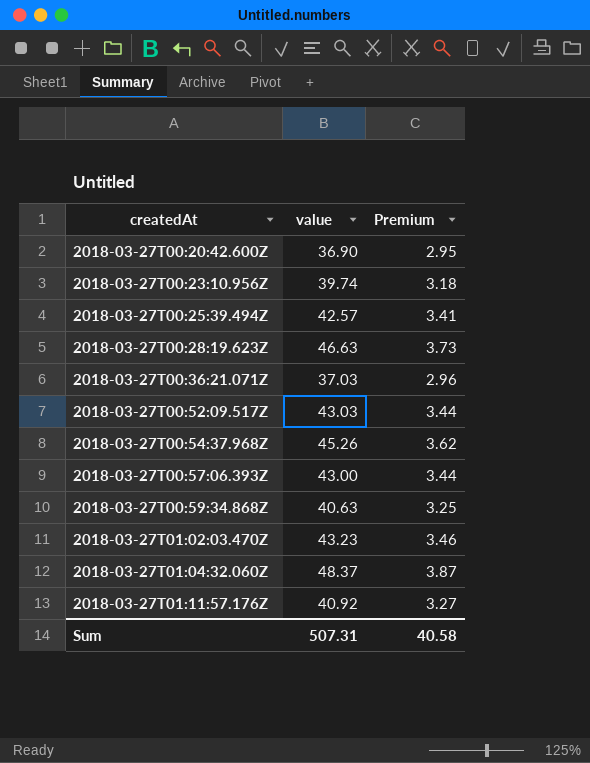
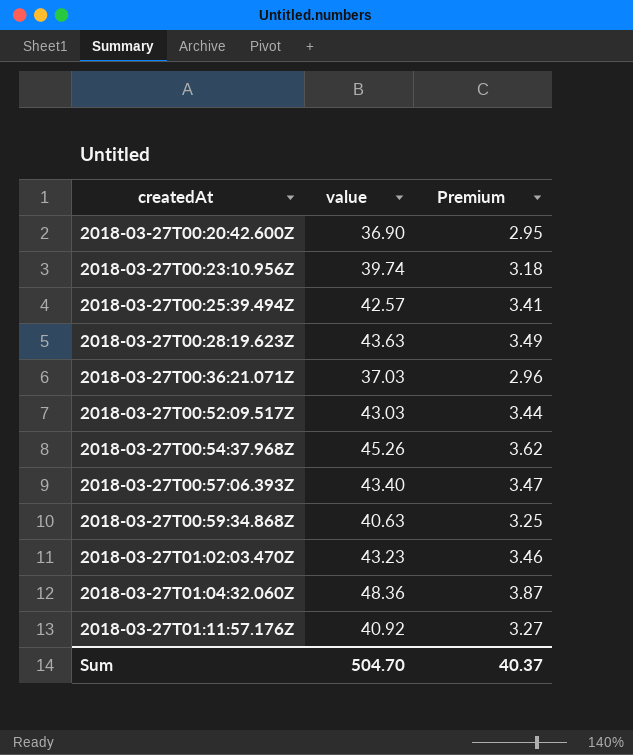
2018-03-27T00:28:19.623Z | value: 46.63 -> 43.63
2018-03-27T00:28:19.623Z | Premium: 3.73 -> 3.49
2018-03-27T00:57:06.393Z | value: 43.00 -> 43.40
2018-03-27T00:57:06.393Z | Premium: 3.44 -> 3.47
2018-03-27T01:04:32.060Z | value: 48.37 -> 48.36
Sum | value: 507.31 -> 504.70
Sum | Premium: 40.58 -> 40.37

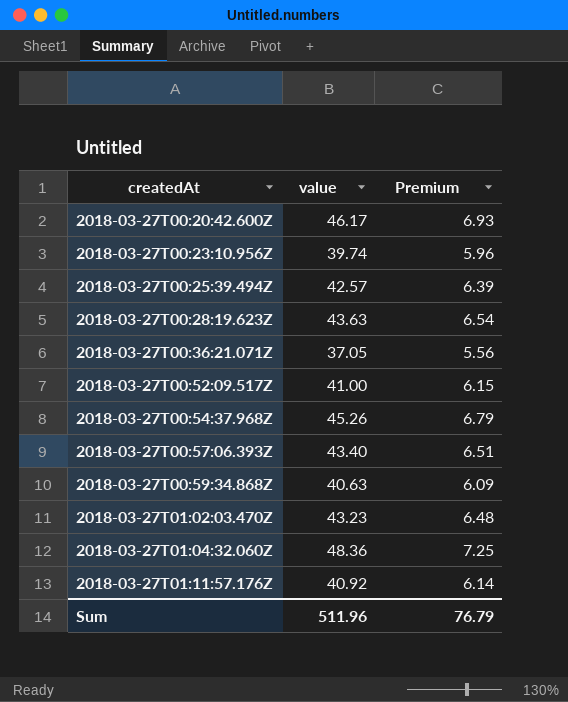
column Premium | formula: [value] * 0.08 -> [value] * 0.15
2018-03-27T00:20:42.600Z | value: 36.90 -> 46.17
2018-03-27T00:36:21.071Z | value: 37.03 -> 37.05
2018-03-27T00:52:09.517Z | value: 43.03 -> 41.00
Sum | value: 504.70 -> 511.96
Sum | Premium: 40.37 -> 76.79

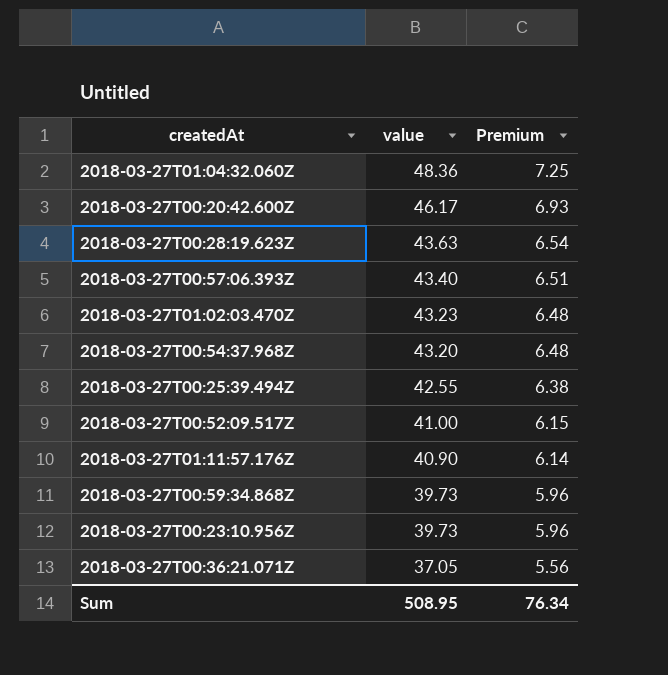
row order: createdAt ascending -> value descending
2018-03-27T00:54:37.968Z | value: 45.26 -> 43.20
2018-03-27T00:54:37.968Z | Premium: 6.79 -> 6.48
2018-03-27T00:25:39.494Z | value: 42.57 -> 42.55
2018-03-27T00:25:39.494Z | Premium: 6.39 -> 6.38
2018-03-27T01:11:57.176Z | value: 40.92 -> 40.90
2018-03-27T00:59:34.868Z | value: 40.63 -> 39.73
2018-03-27T00:59:34.868Z | Premium: 6.09 -> 5.96
2018-03-27T00:23:10.956Z | value: 39.74 -> 39.73
Sum | value: 511.96 -> 508.95
Sum | Premium: 76.79 -> 76.34

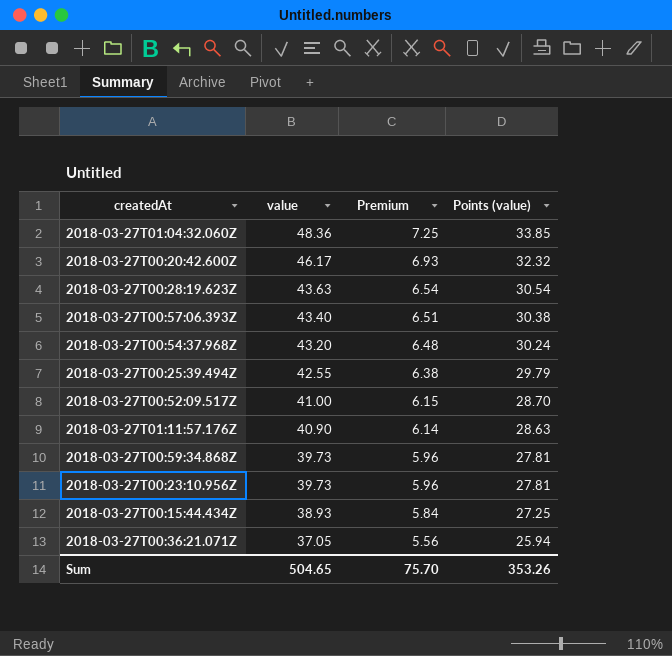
column Points (value) | formula: none -> [value] * 0.7
row 2018-03-27T01:02:03.470Z: 43.23 | 6.48 -> none
row 2018-03-27T00:15:44.434Z: none -> 38.93 | 5.84 | 27.25
Sum | value: 508.95 -> 504.65
Sum | Premium: 76.34 -> 75.70

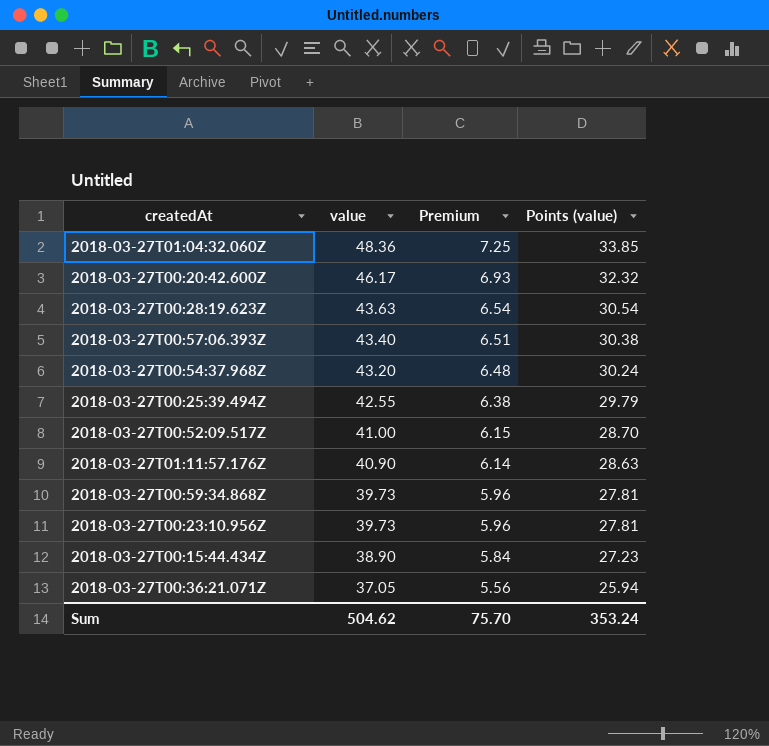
2018-03-27T00:15:44.434Z | value: 38.93 -> 38.90
2018-03-27T00:15:44.434Z | Points (value): 27.25 -> 27.23
Sum | value: 504.65 -> 504.62
Sum | Points (value): 353.26 -> 353.24

